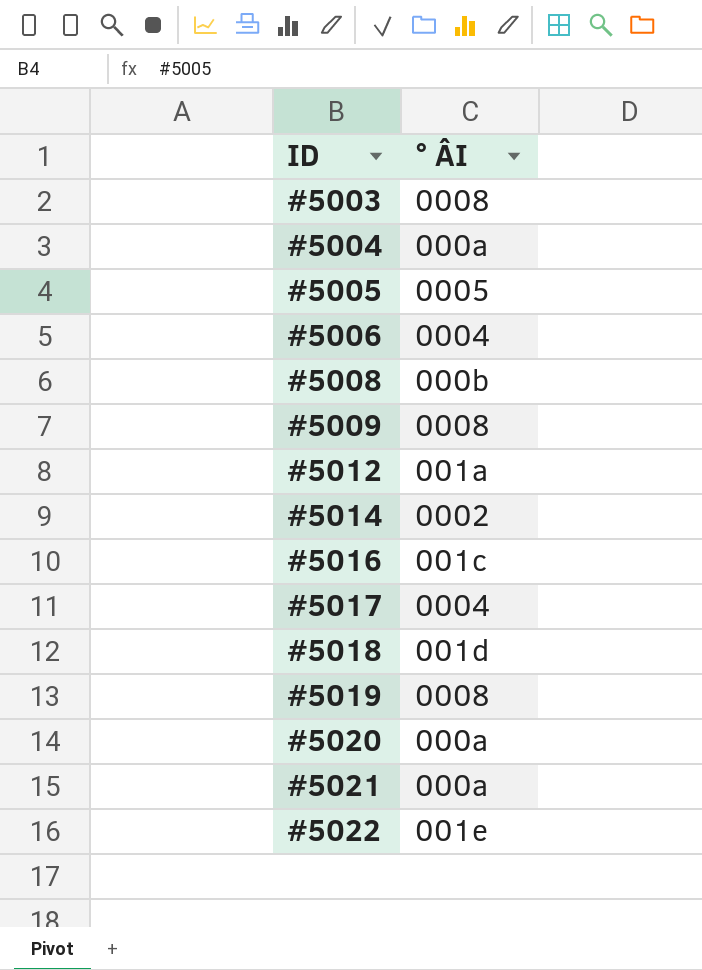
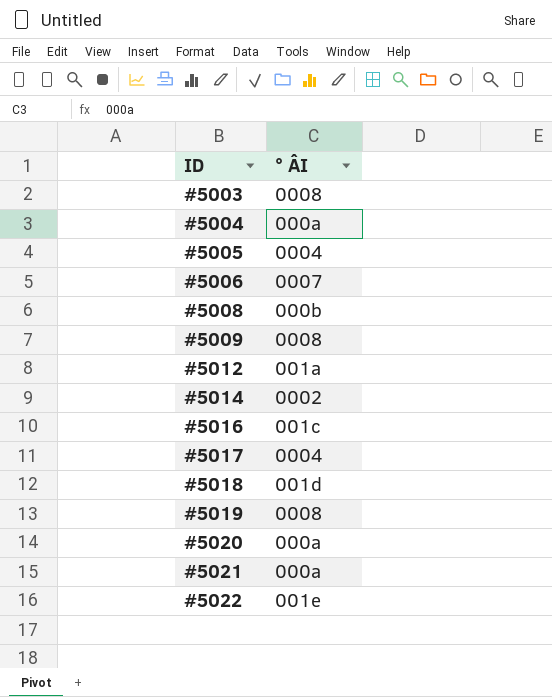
#5005 | ° ÂI: 0005 -> 0004
#5006 | ° ÂI: 0004 -> 0007

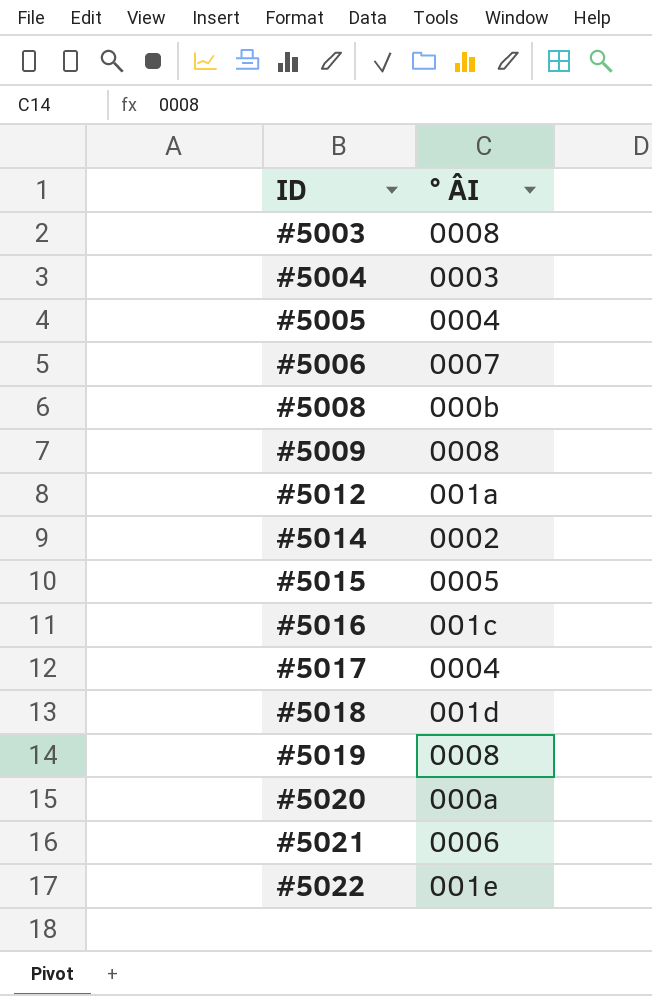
#5004 | ° ÂI: 000a -> 0003
row #5015: none -> 0005
#5021 | ° ÂI: 000a -> 0006

